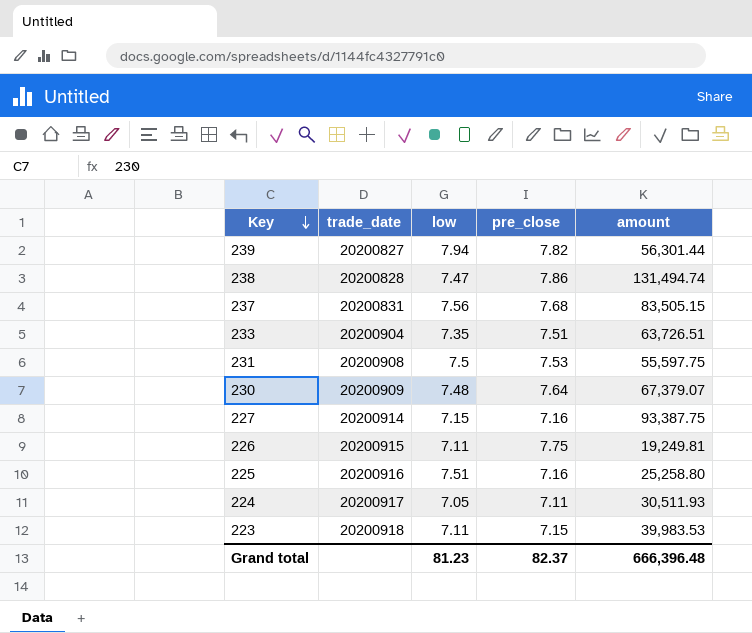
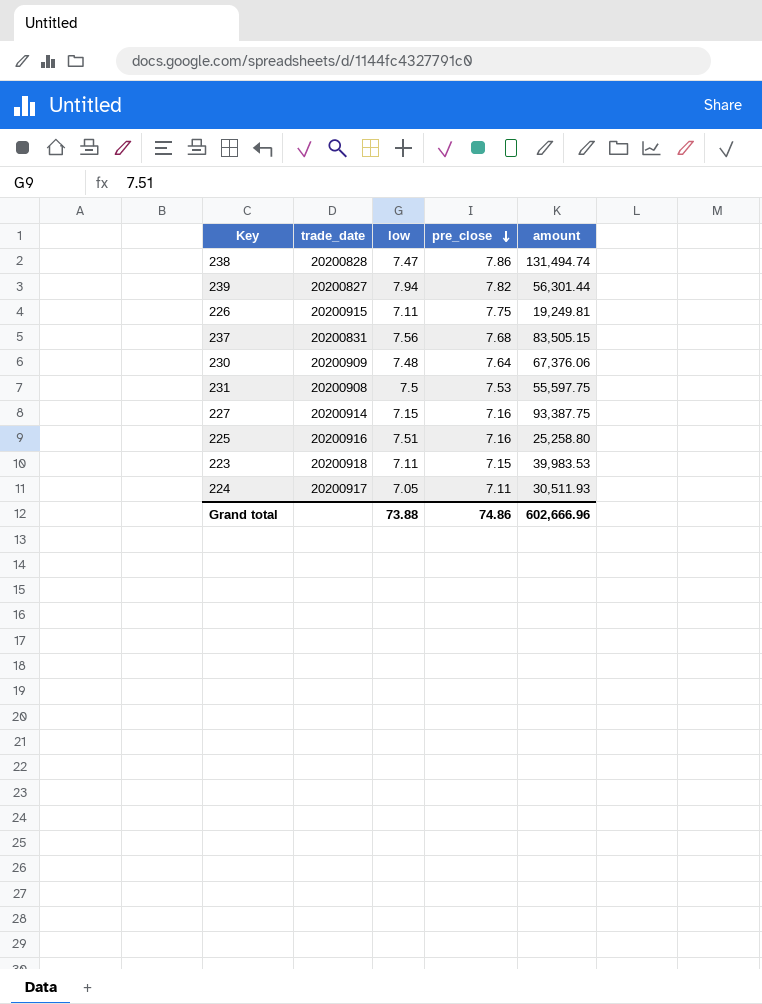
row order: Key descending -> pre_close descending
row 233: 20200904 | 7.35 | 7.51 | 63,726.51 -> none
230 | amount: 67,379.07 -> 67,376.06
Grand total | low: 81.23 -> 73.88
Grand total | pre_close: 82.37 -> 74.86
Grand total | amount: 666,396.48 -> 602,666.96

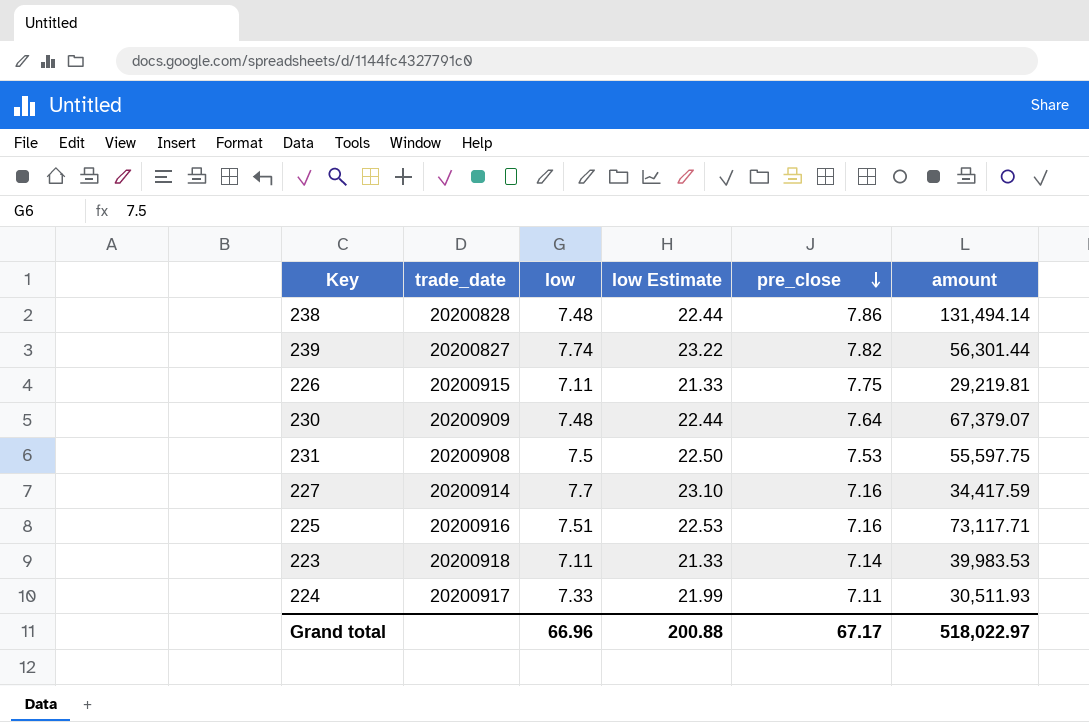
column low Estimate | formula: none -> [low] * 3
row 237: 20200831 | 7.56 | 7.68 | 83,505.15 -> none
238 | low: 7.47 -> 7.48
238 | amount: 131,494.74 -> 131,494.14
239 | low: 7.94 -> 7.74
226 | amount: 19,249.81 -> 29,219.81
230 | amount: 67,376.06 -> 67,379.07
227 | low: 7.15 -> 7.7
227 | amount: 93,387.75 -> 34,417.59
225 | amount: 25,258.80 -> 73,117.71
223 | pre_close: 7.15 -> 7.14
224 | low: 7.05 -> 7.33
Grand total | low: 73.88 -> 66.96
Grand total | pre_close: 74.86 -> 67.17
Grand total | amount: 602,666.96 -> 518,022.97

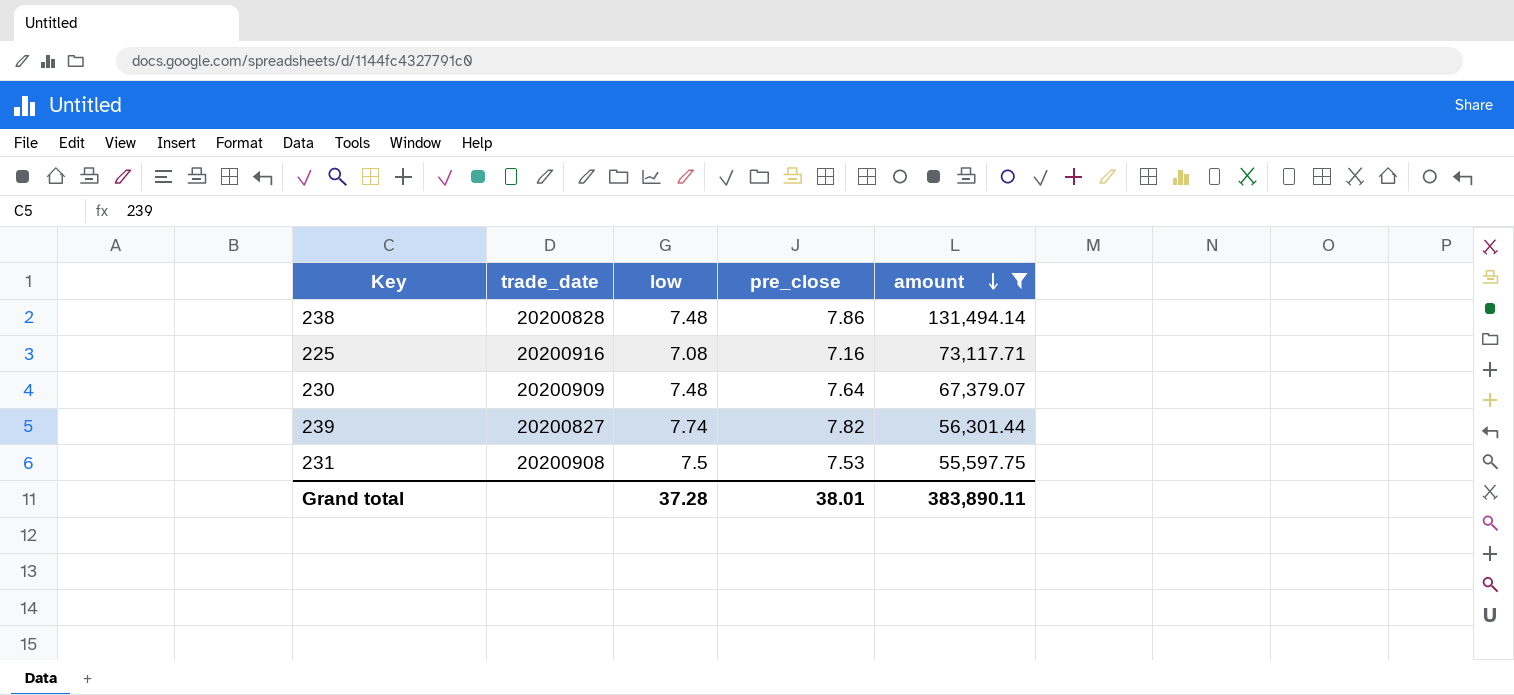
filter: none -> amount >= 55,597.75
row order: pre_close descending -> amount descending
column low Estimate | formula: [low] * 3 -> none
225 | low: 7.51 -> 7.08
Grand total | low: 66.96 -> 37.28
Grand total | pre_close: 67.17 -> 38.01
Grand total | amount: 518,022.97 -> 383,890.11

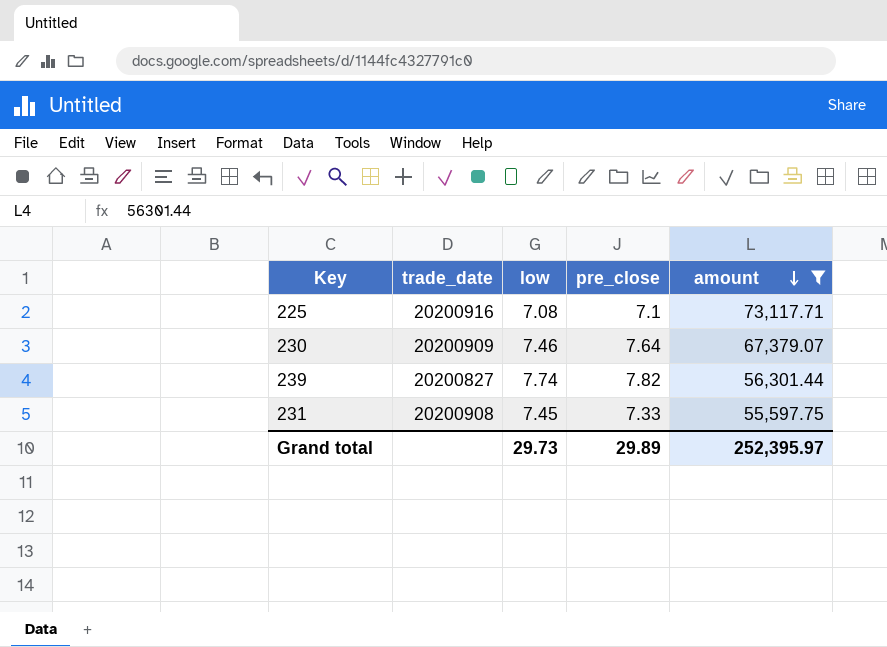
row 238: 20200828 | 7.48 | 7.86 | 131,494.14 -> none
225 | pre_close: 7.16 -> 7.1
230 | low: 7.48 -> 7.46
231 | low: 7.5 -> 7.45
231 | pre_close: 7.53 -> 7.33
Grand total | low: 37.28 -> 29.73
Grand total | pre_close: 38.01 -> 29.89
Grand total | amount: 383,890.11 -> 252,395.97

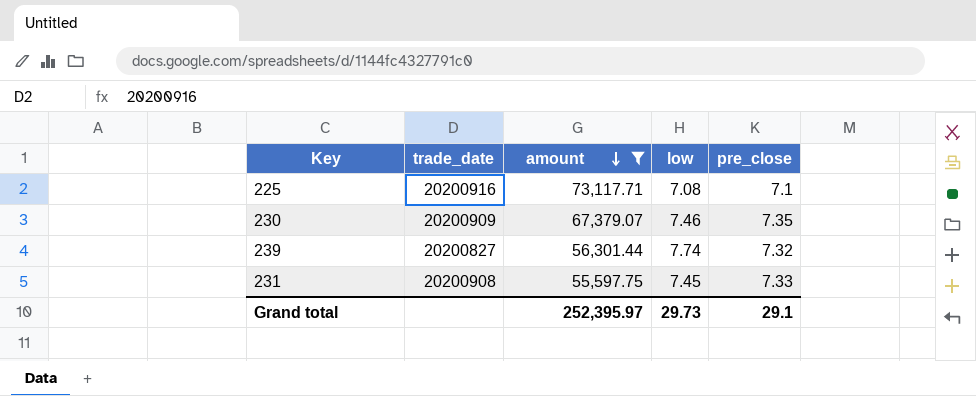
column amount | position: 5 -> 3
230 | pre_close: 7.64 -> 7.35
239 | pre_close: 7.82 -> 7.32
Grand total | pre_close: 29.89 -> 29.1

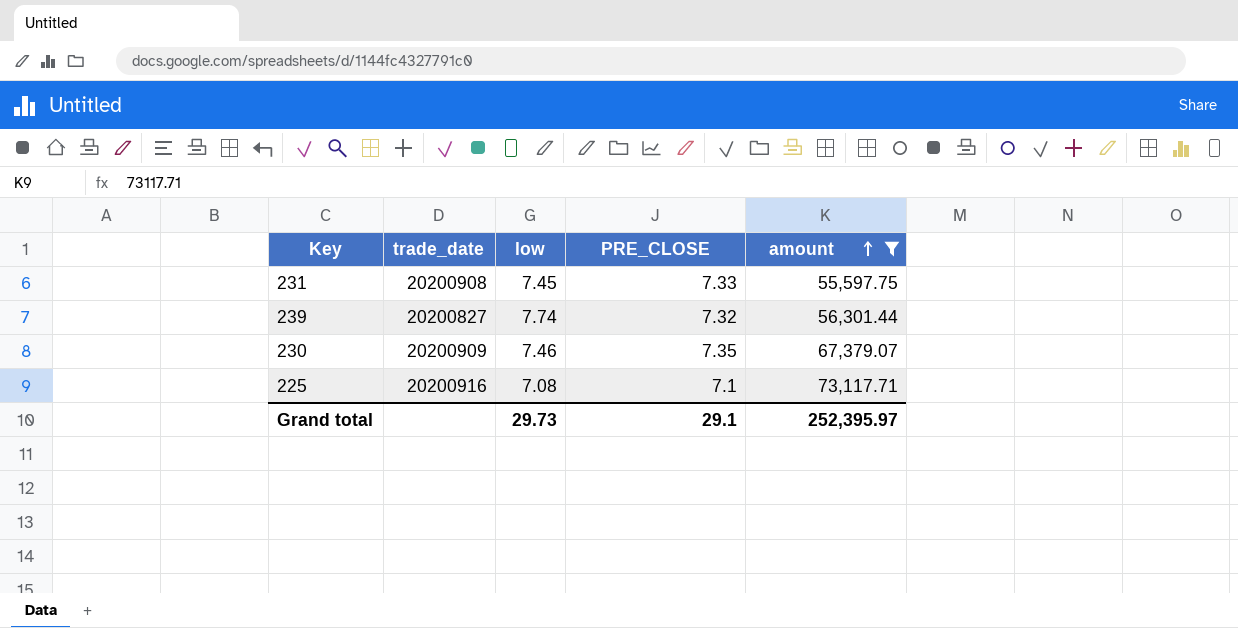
row order: amount descending -> amount ascending
column name: pre_close -> PRE_CLOSE
column amount | position: 3 -> 5

